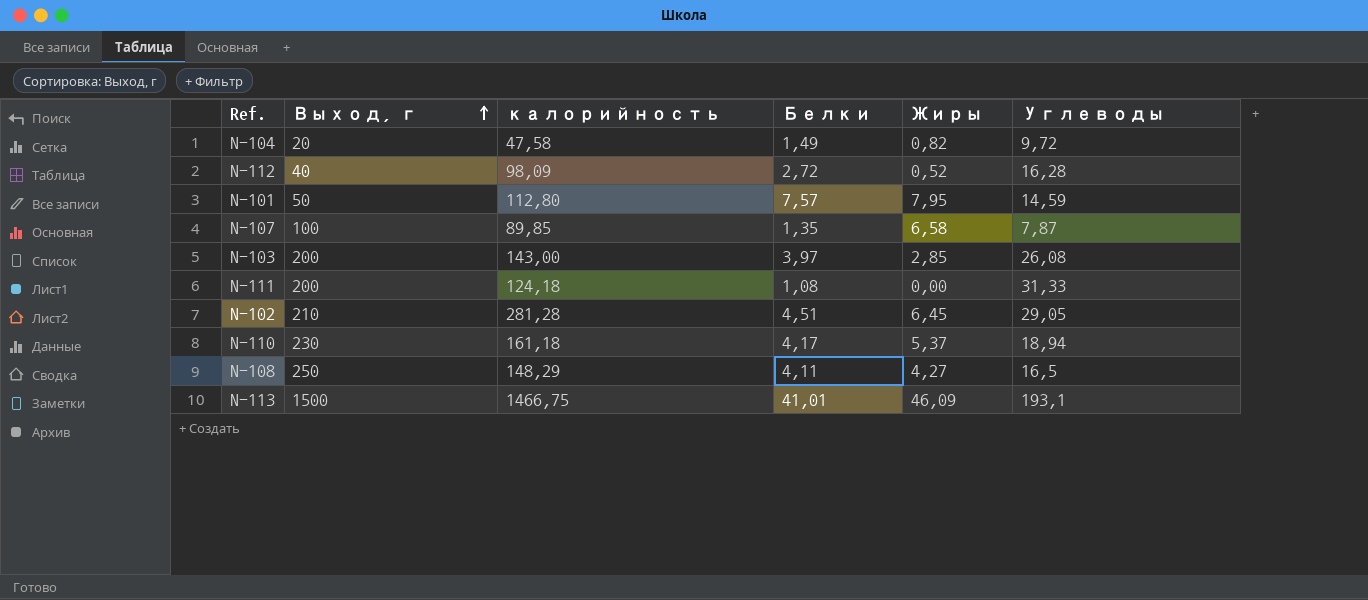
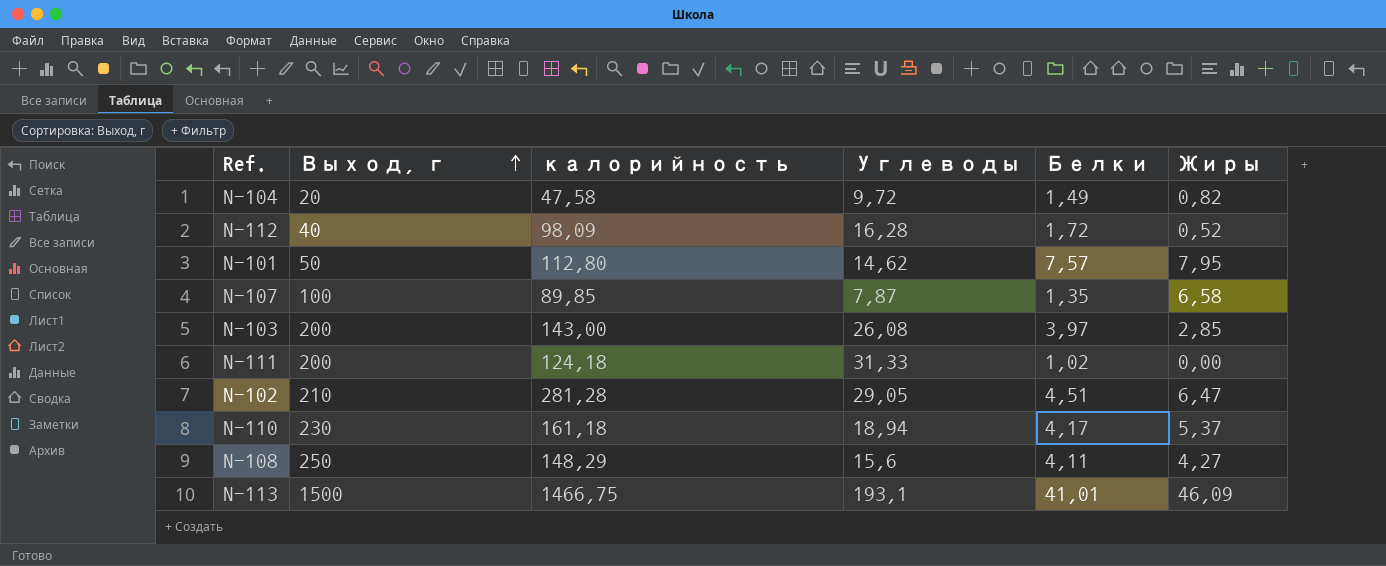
column Углеводы | position: 6 -> 4
N-112 | Белки: 2,72 -> 1,72
N-101 | Углеводы: 14,59 -> 14,62
N-111 | Белки: 1,08 -> 1,02
N-102 | Жиры: 6,45 -> 6,47
N-108 | Углеводы: 16,5 -> 15,6

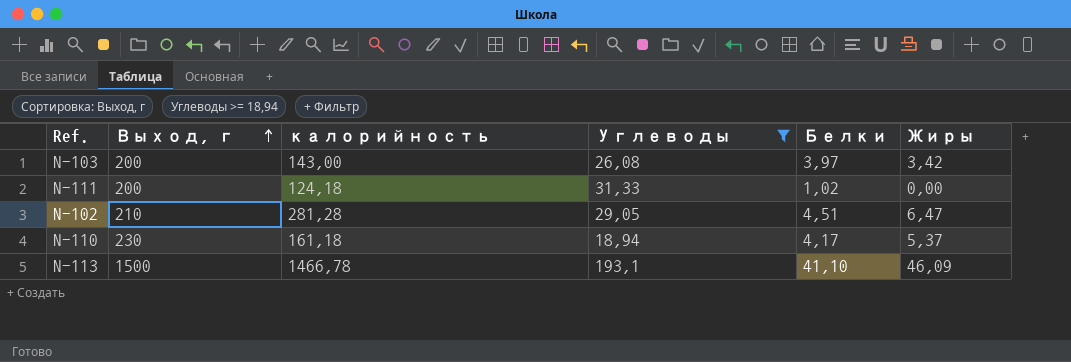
filter: none -> Углеводы >= 18,94
N-103 | Жиры: 2,85 -> 3,42
N-113 | калорийность: 1466,75 -> 1466,78
N-113 | Белки: 41,01 -> 41,10

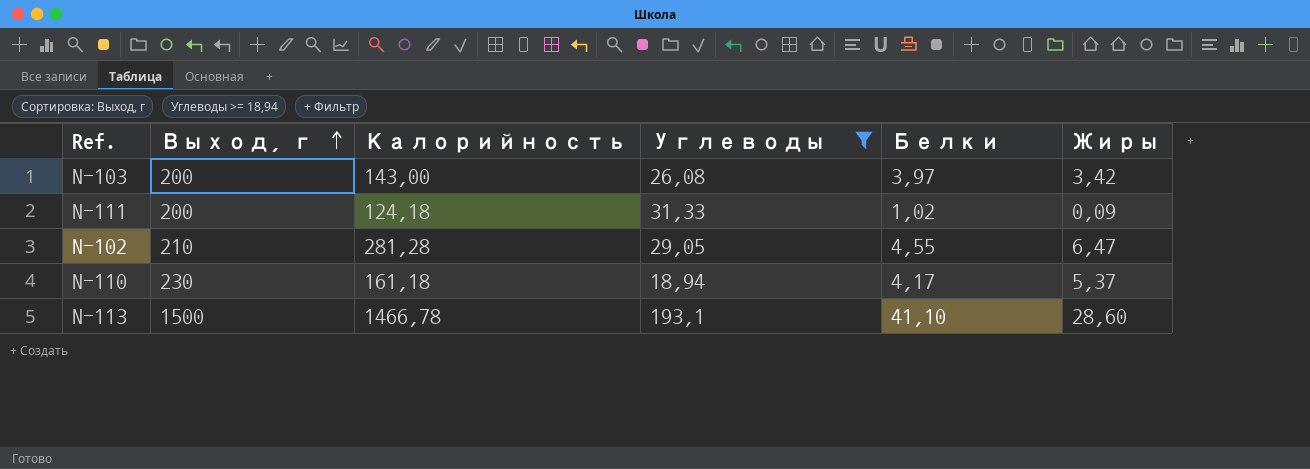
column name: калорийность -> Калорийность
N-111 | Жиры: 0,00 -> 0,09
N-102 | Белки: 4,51 -> 4,55
N-113 | Жиры: 46,09 -> 28,60

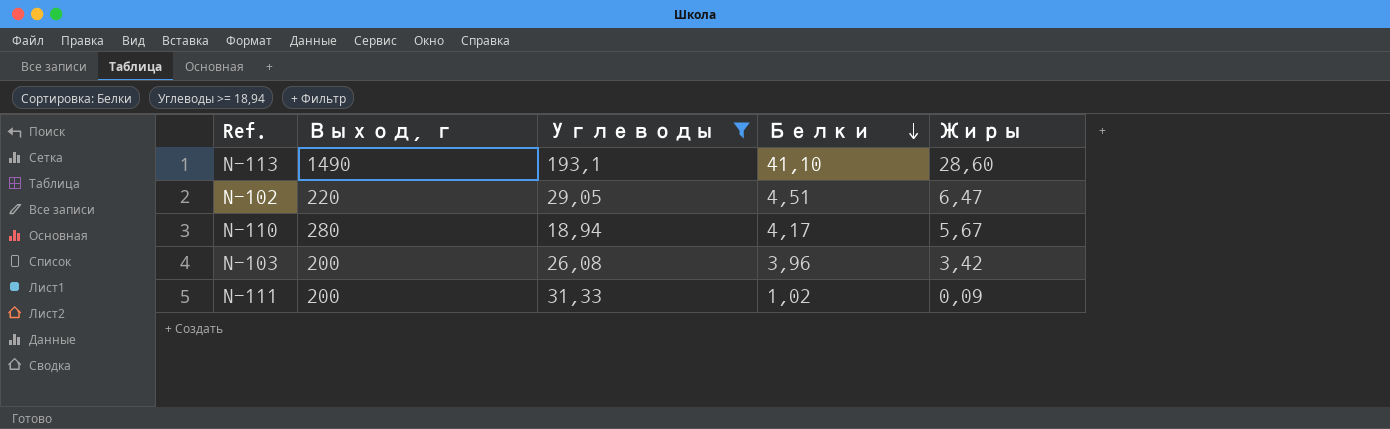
row order: Выход, г ascending -> Белки descending
column Калорийность | position: 3 -> none
N-113 | Выход, г: 1500 -> 1490
N-102 | Выход, г: 210 -> 220
N-102 | Белки: 4,55 -> 4,51
N-110 | Выход, г: 230 -> 280
N-110 | Жиры: 5,37 -> 5,67
N-103 | Белки: 3,97 -> 3,96

